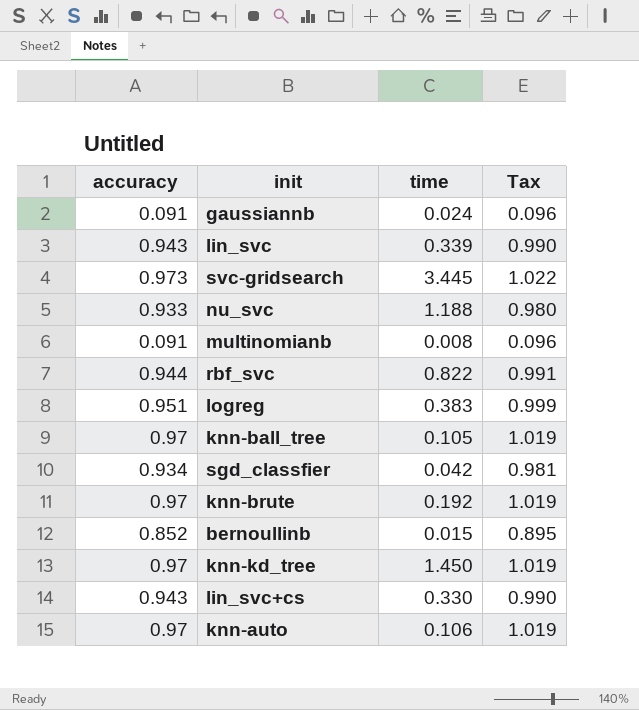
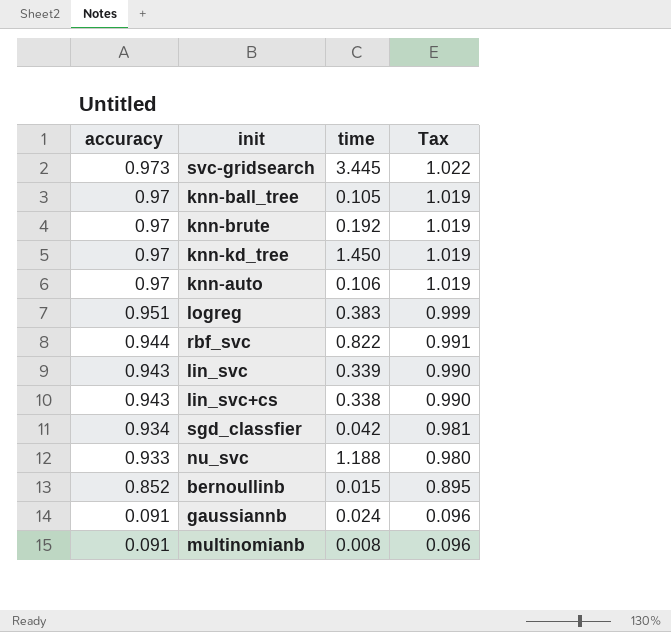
row order: none -> accuracy descending
lin_svc+cs | time: 0.330 -> 0.338

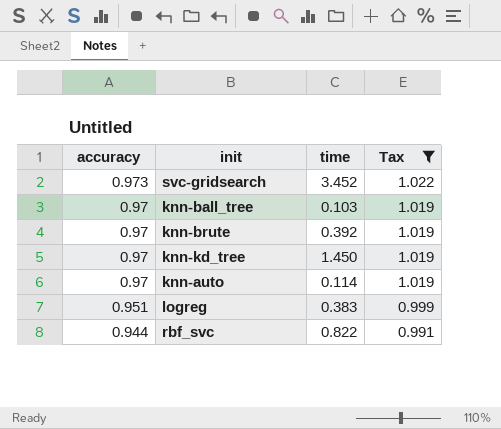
filter: none -> Tax >= 0.991
svc-gridsearch | time: 3.445 -> 3.452
knn-ball_tree | time: 0.105 -> 0.103
knn-brute | time: 0.192 -> 0.392
knn-auto | time: 0.106 -> 0.114

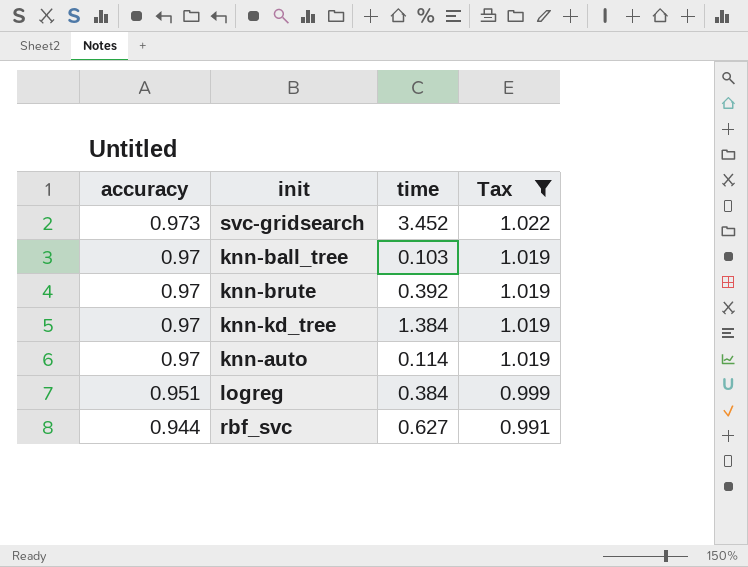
knn-kd_tree | time: 1.450 -> 1.384
logreg | time: 0.383 -> 0.384
rbf_svc | time: 0.822 -> 0.627

